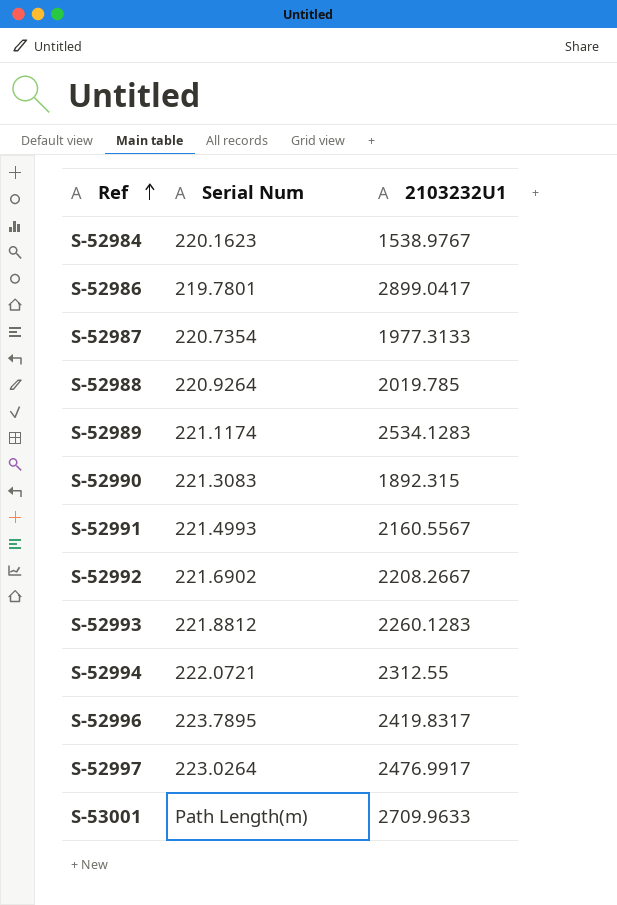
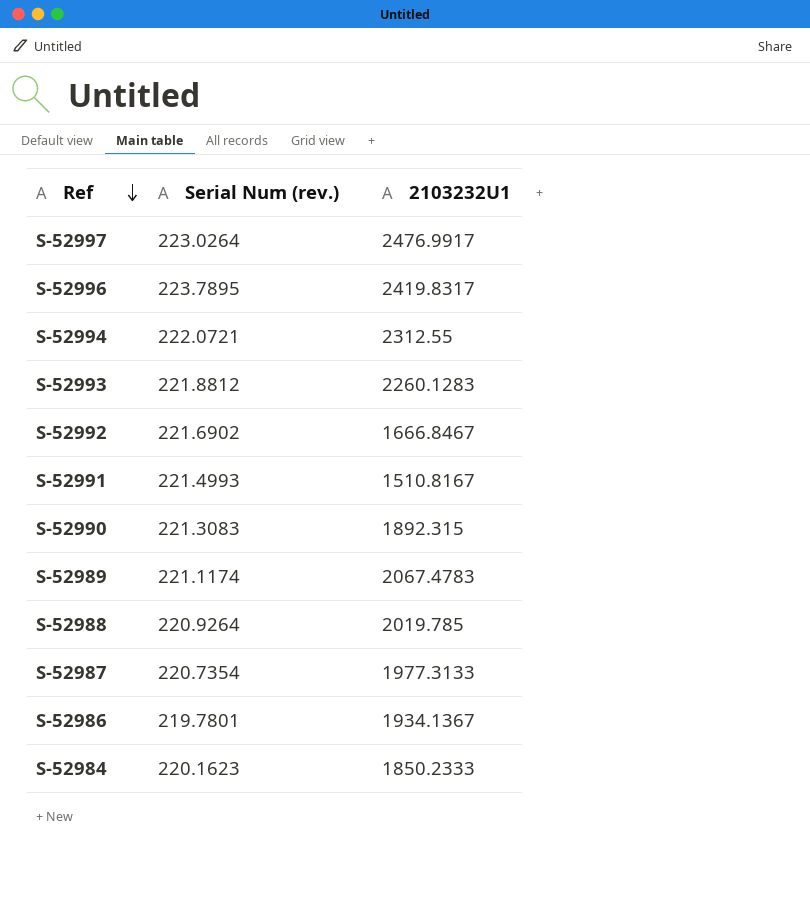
row order: Ref ascending -> Ref descending
column name: Serial Num -> Serial Num (rev.)
row S-53001: Path Length(m) | 2709.9633 -> none
S-52992 | 2103232U1: 2208.2667 -> 1666.8467
S-52991 | 2103232U1: 2160.5567 -> 1510.8167
S-52989 | 2103232U1: 2534.1283 -> 2067.4783
S-52986 | 2103232U1: 2899.0417 -> 1934.1367
S-52984 | 2103232U1: 1538.9767 -> 1850.2333

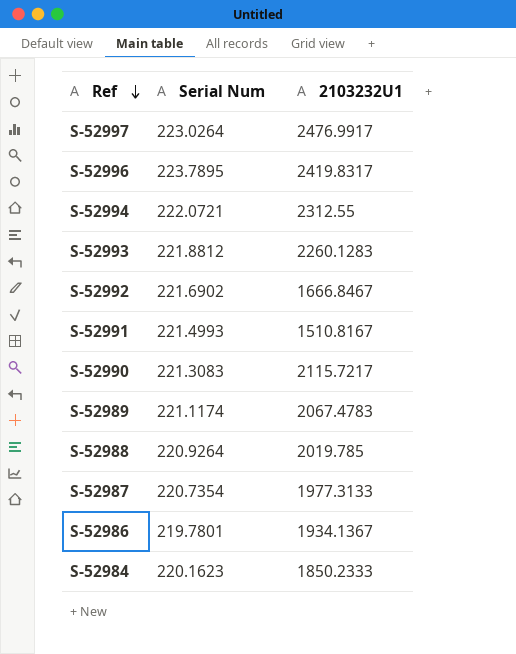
column name: Serial Num (rev.) -> Serial Num
S-52990 | 2103232U1: 1892.315 -> 2115.7217

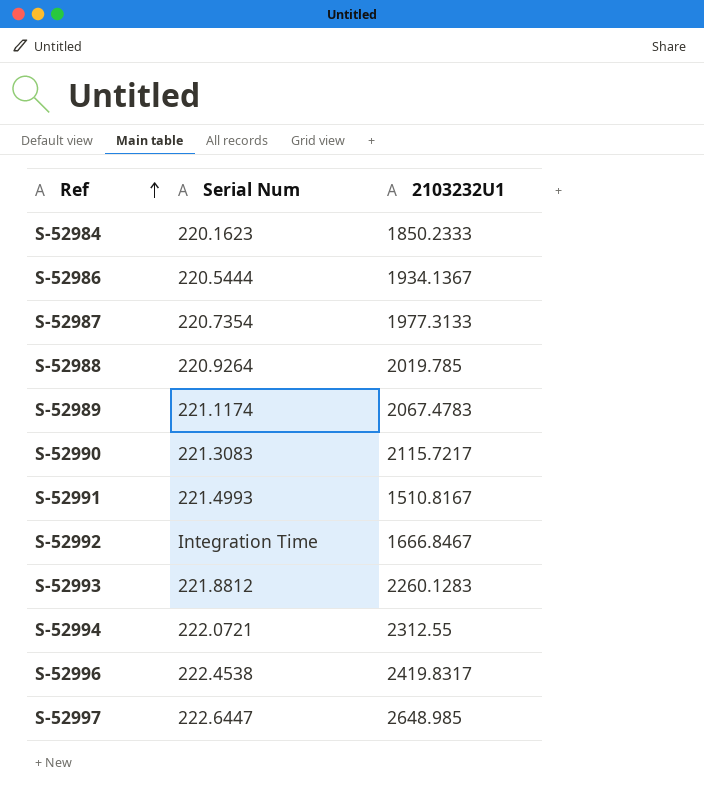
row order: Ref descending -> Ref ascending
S-52986 | Serial Num: 219.7801 -> 220.5444
S-52992 | Serial Num: 221.6902 -> Integration Time
S-52996 | Serial Num: 223.7895 -> 222.4538
S-52997 | Serial Num: 223.0264 -> 222.6447
S-52997 | 2103232U1: 2476.9917 -> 2648.985

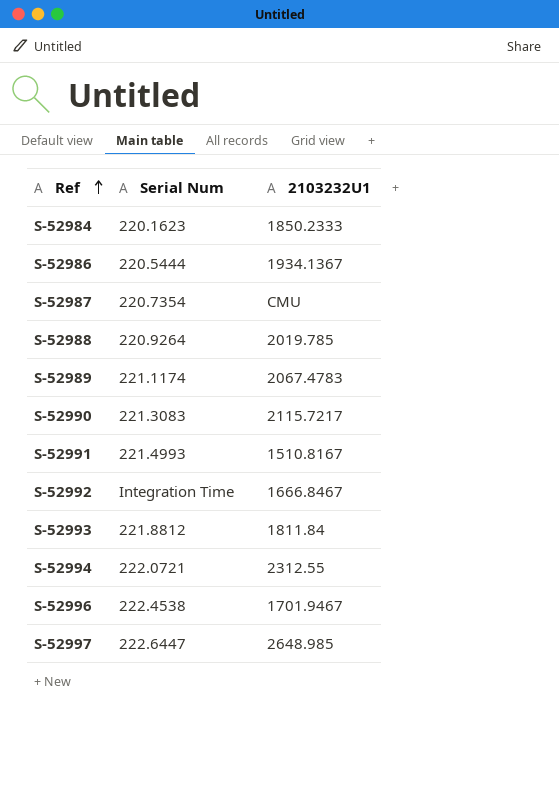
S-52987 | 2103232U1: 1977.3133 -> CMU
S-52993 | 2103232U1: 2260.1283 -> 1811.84
S-52996 | 2103232U1: 2419.8317 -> 1701.9467

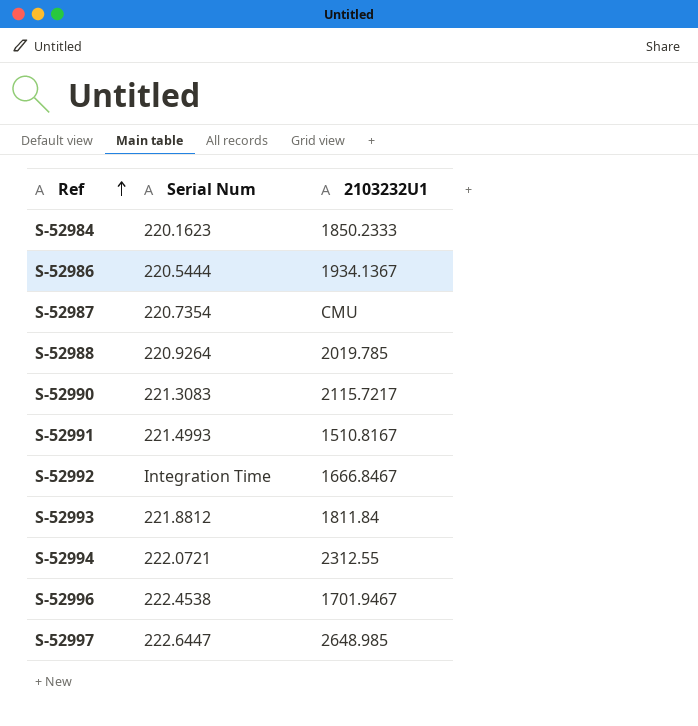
row S-52989: 221.1174 | 2067.4783 -> none

